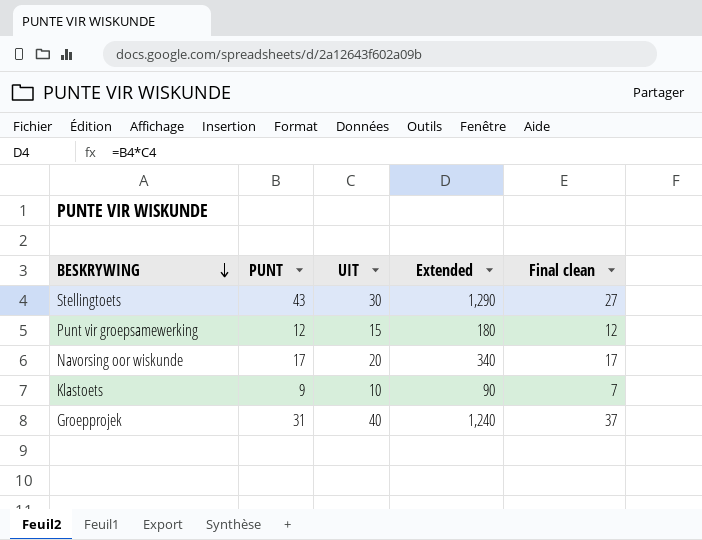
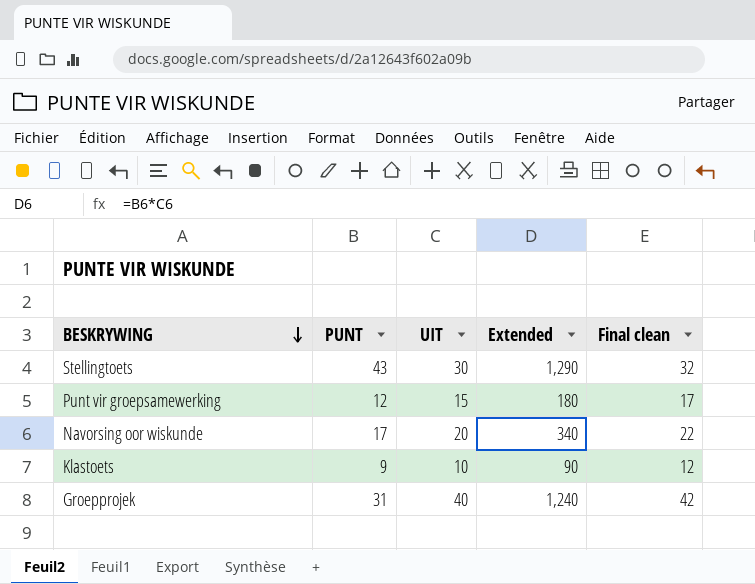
column Final clean | formula: [UIT] - 3 -> [UIT] + 2

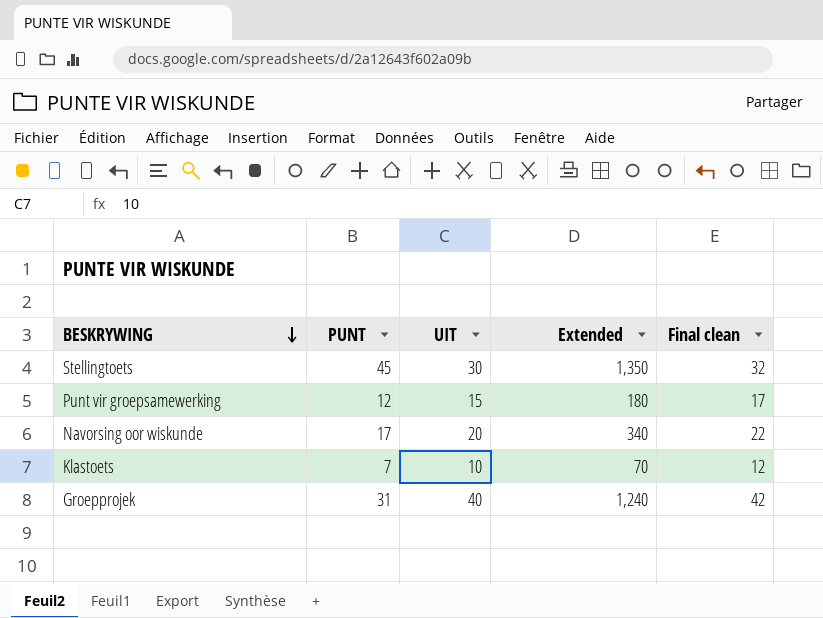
Stellingtoets | PUNT: 43 -> 45
Stellingtoets | Extended: 1,290 -> 1,350
Klastoets | PUNT: 9 -> 7
Klastoets | Extended: 90 -> 70

